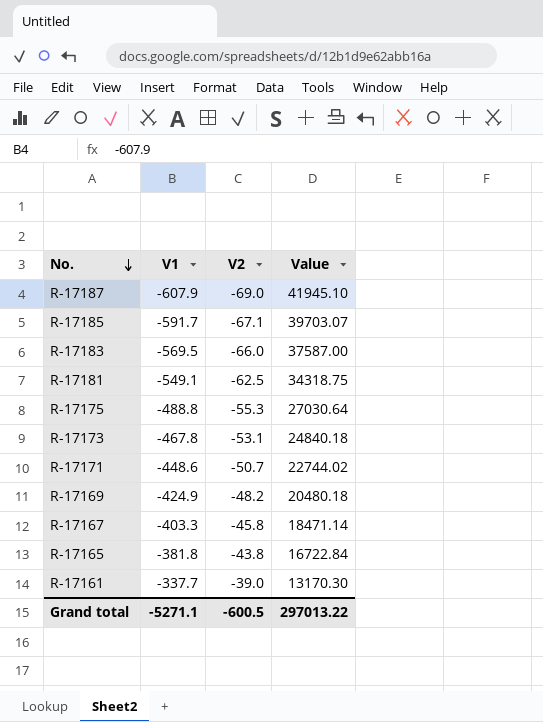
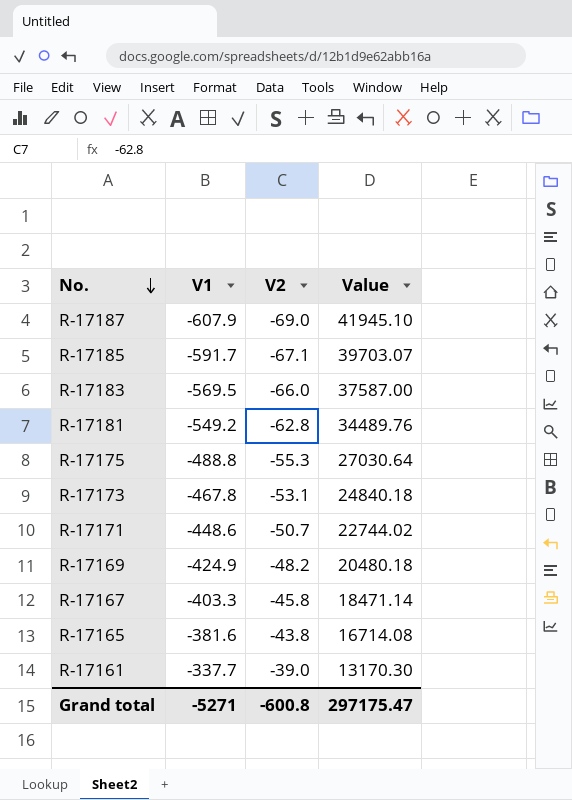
R-17181 | V1: -549.1 -> -549.2
R-17181 | V2: -62.5 -> -62.8
R-17181 | Value: 34318.75 -> 34489.76
R-17165 | V1: -381.8 -> -381.6
R-17165 | Value: 16722.84 -> 16714.08
Grand total | V1: -5271.1 -> -5271
Grand total | V2: -600.5 -> -600.8
Grand total | Value: 297013.22 -> 297175.47

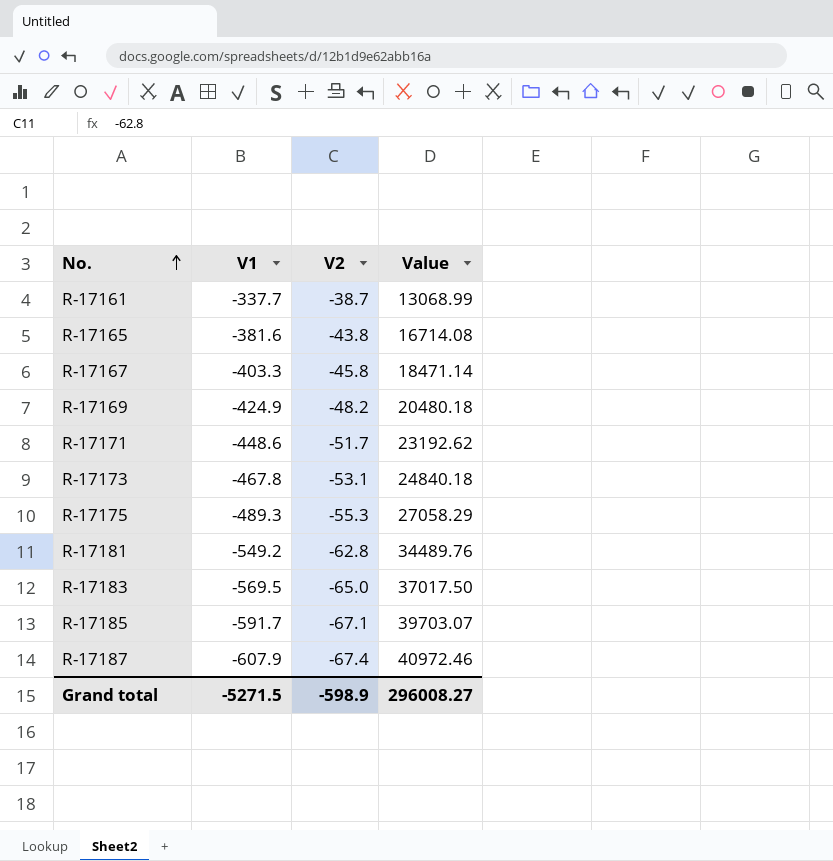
row order: No. descending -> No. ascending
R-17161 | V2: -39.0 -> -38.7
R-17161 | Value: 13170.30 -> 13068.99
R-17171 | V2: -50.7 -> -51.7
R-17171 | Value: 22744.02 -> 23192.62
R-17175 | V1: -488.8 -> -489.3
R-17175 | Value: 27030.64 -> 27058.29
R-17183 | V2: -66.0 -> -65.0
R-17183 | Value: 37587.00 -> 37017.50
R-17187 | V2: -69.0 -> -67.4
R-17187 | Value: 41945.10 -> 40972.46
Grand total | V1: -5271 -> -5271.5
Grand total | V2: -600.8 -> -598.9
Grand total | Value: 297175.47 -> 296008.27

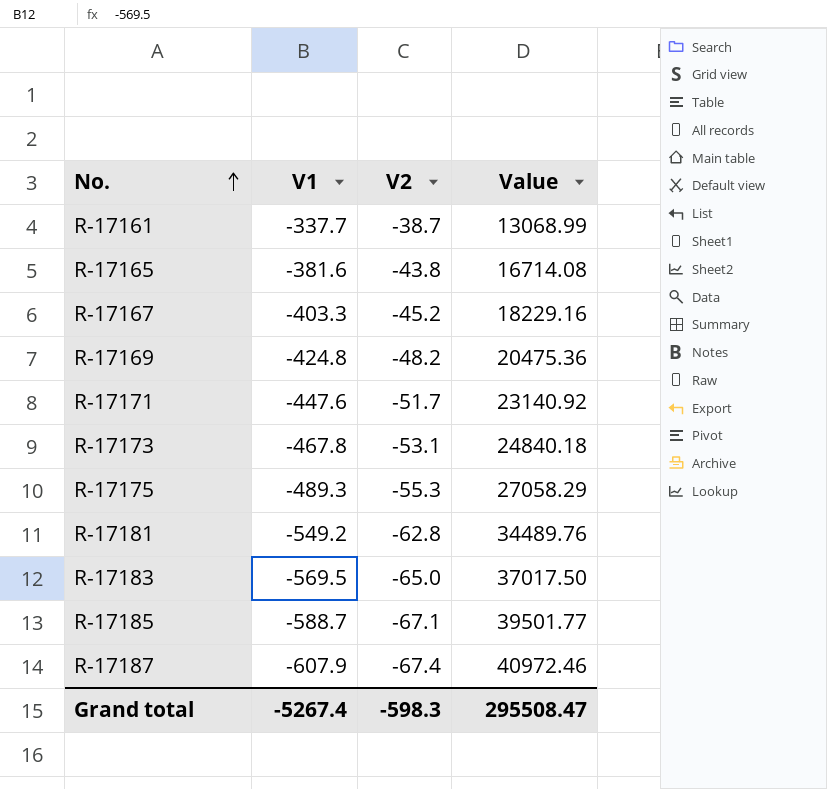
R-17167 | V2: -45.8 -> -45.2
R-17167 | Value: 18471.14 -> 18229.16
R-17169 | V1: -424.9 -> -424.8
R-17169 | Value: 20480.18 -> 20475.36
R-17171 | V1: -448.6 -> -447.6
R-17171 | Value: 23192.62 -> 23140.92
R-17185 | V1: -591.7 -> -588.7
R-17185 | Value: 39703.07 -> 39501.77
Grand total | V1: -5271.5 -> -5267.4
Grand total | V2: -598.9 -> -598.3
Grand total | Value: 296008.27 -> 295508.47

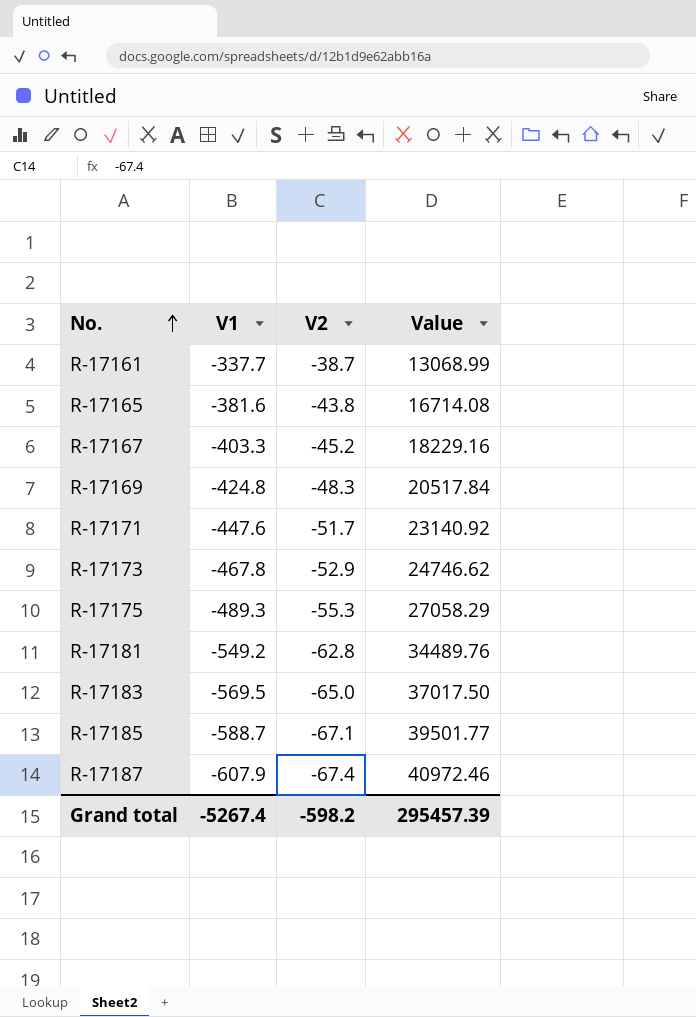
R-17169 | V2: -48.2 -> -48.3
R-17169 | Value: 20475.36 -> 20517.84
R-17173 | V2: -53.1 -> -52.9
R-17173 | Value: 24840.18 -> 24746.62
Grand total | V2: -598.3 -> -598.2
Grand total | Value: 295508.47 -> 295457.39

